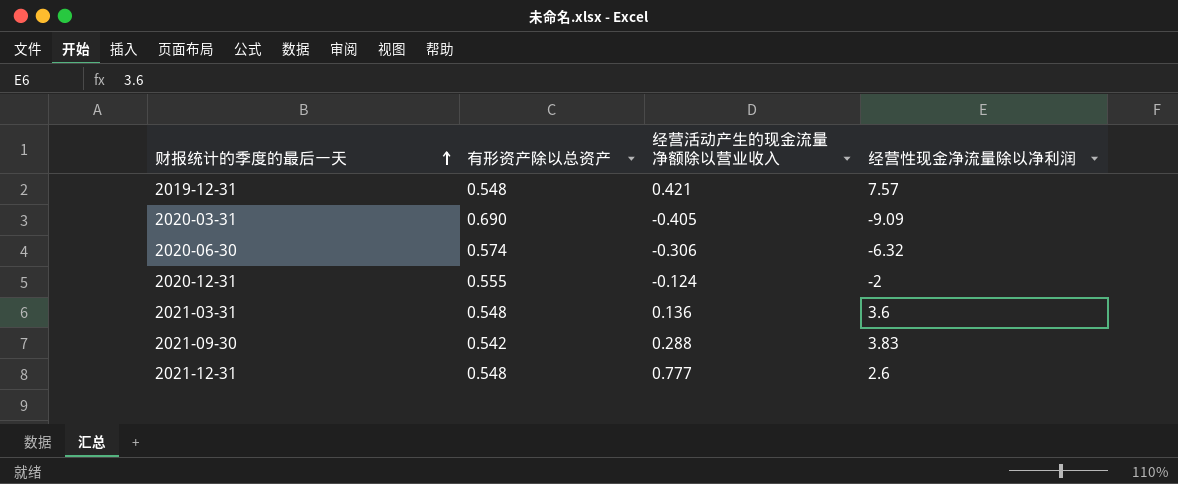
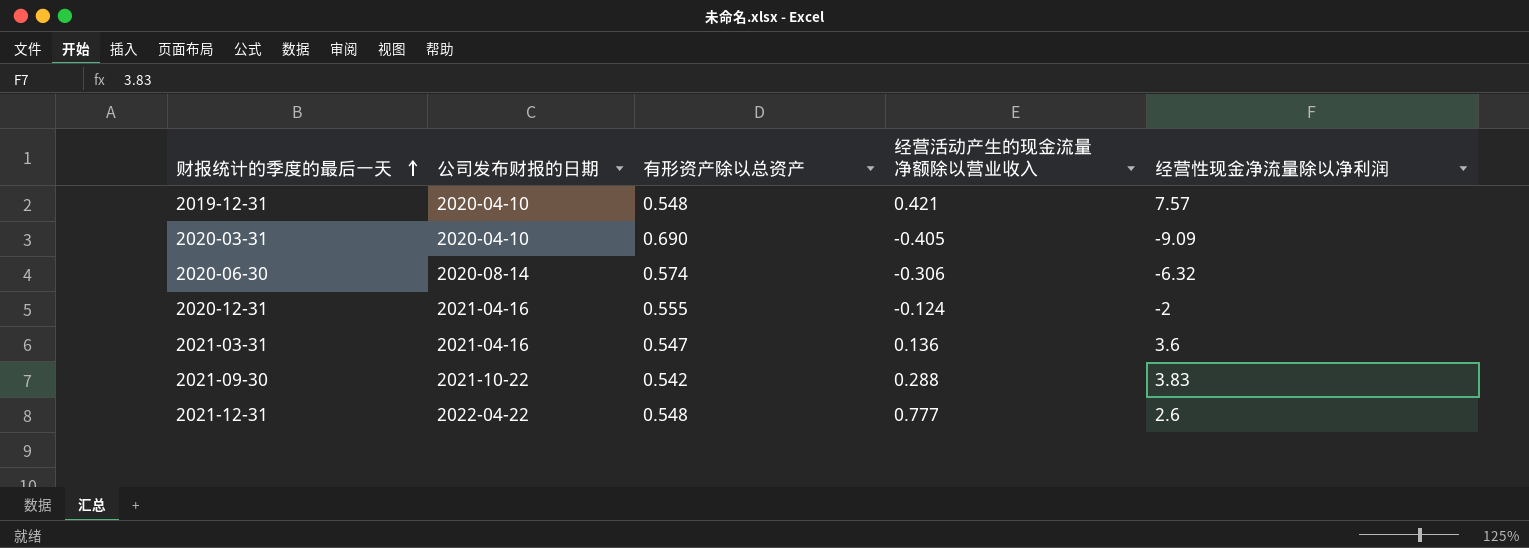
column 公司发布财报的日期 | position: none -> 2
2021-03-31 | 有形资产除以总资产: 0.548 -> 0.547

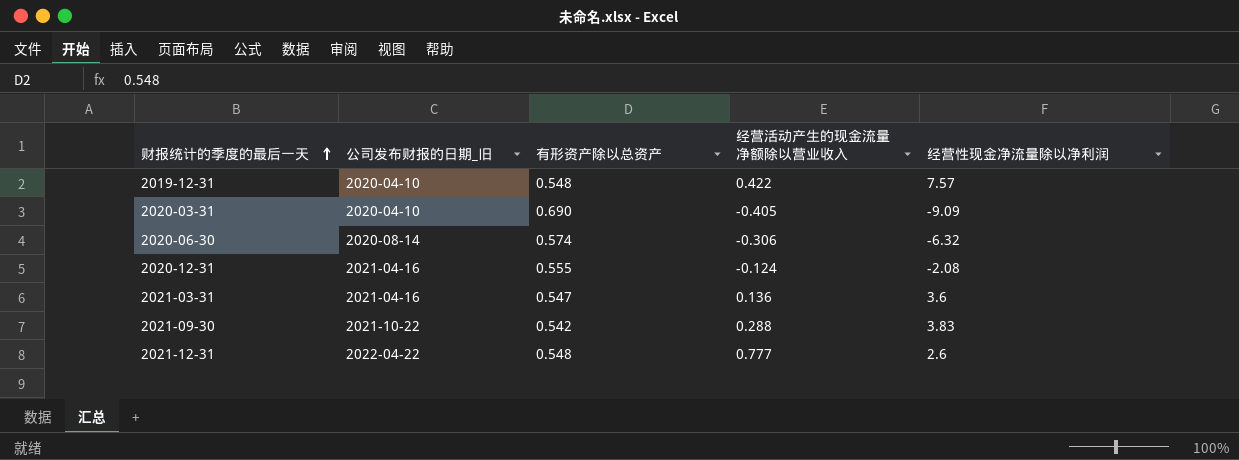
column name: 公司发布财报的日期 -> 公司发布财报的日期_旧
2019-12-31 | 经营活动产生的现金流量净额除以营业收入: 0.421 -> 0.422
2020-12-31 | 经营性现金净流量除以净利润: -2 -> -2.08

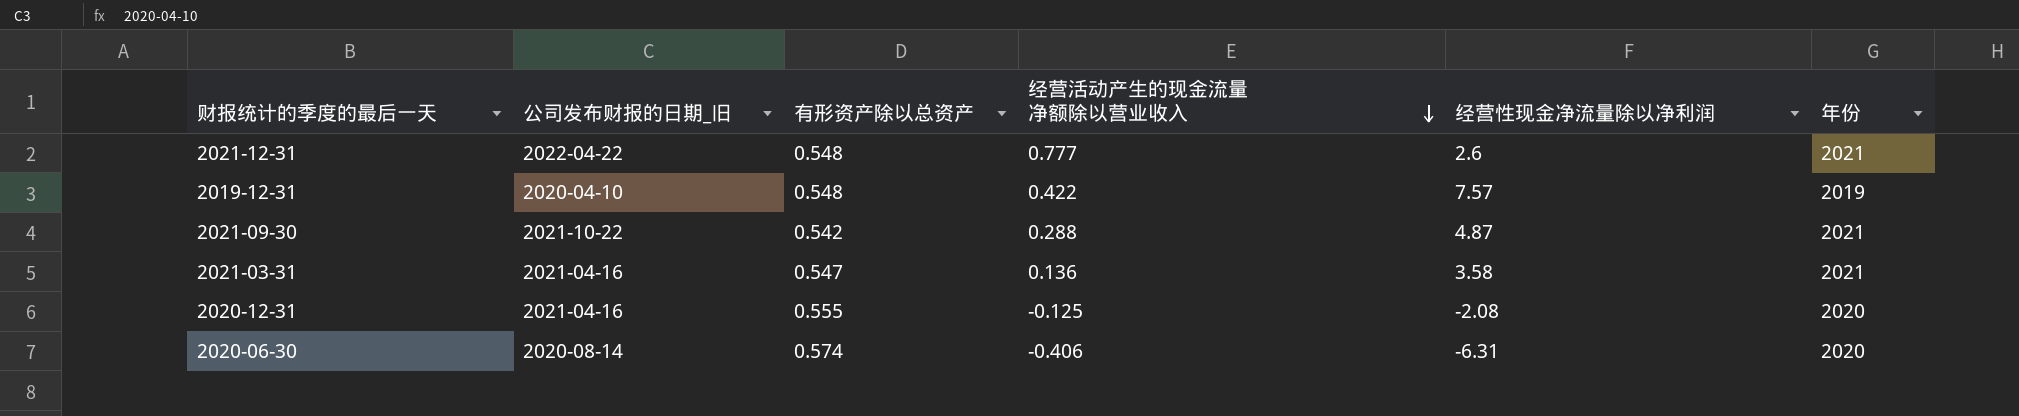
row order: 财报统计的季度的最后一天 ascending -> 经营活动产生的现金流量净额除以营业收入 descending
column 年份 | position: none -> 6
row 2020-03-31: 2020-04-10 | 0.690 | -0.405 | -9.09 -> none
2021-09-30 | 经营性现金净流量除以净利润: 3.83 -> 4.87
2021-03-31 | 经营性现金净流量除以净利润: 3.6 -> 3.58
2020-12-31 | 经营活动产生的现金流量净额除以营业收入: -0.124 -> -0.125
2020-06-30 | 经营活动产生的现金流量净额除以营业收入: -0.306 -> -0.406
2020-06-30 | 经营性现金净流量除以净利润: -6.32 -> -6.31

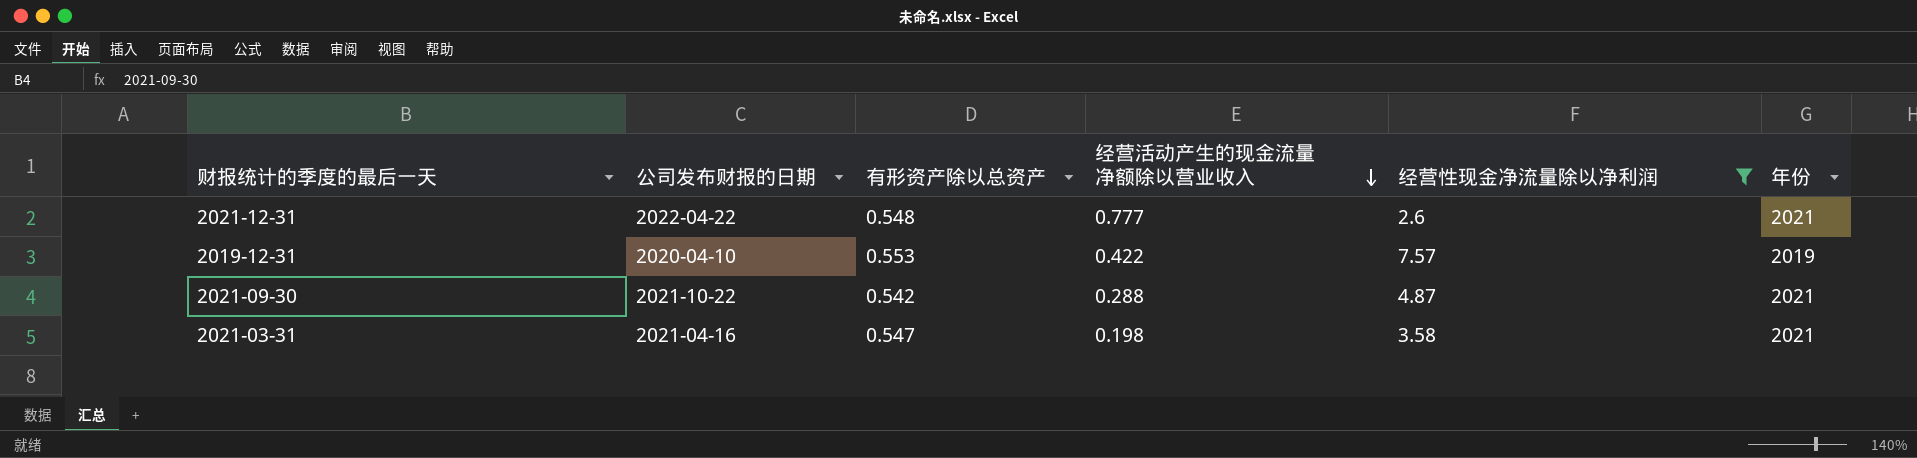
filter: none -> 经营性现金净流量除以净利润 >= 2.6
column name: 公司发布财报的日期_旧 -> 公司发布财报的日期
2019-12-31 | 有形资产除以总资产: 0.548 -> 0.553
2021-03-31 | 经营活动产生的现金流量净额除以营业收入: 0.136 -> 0.198

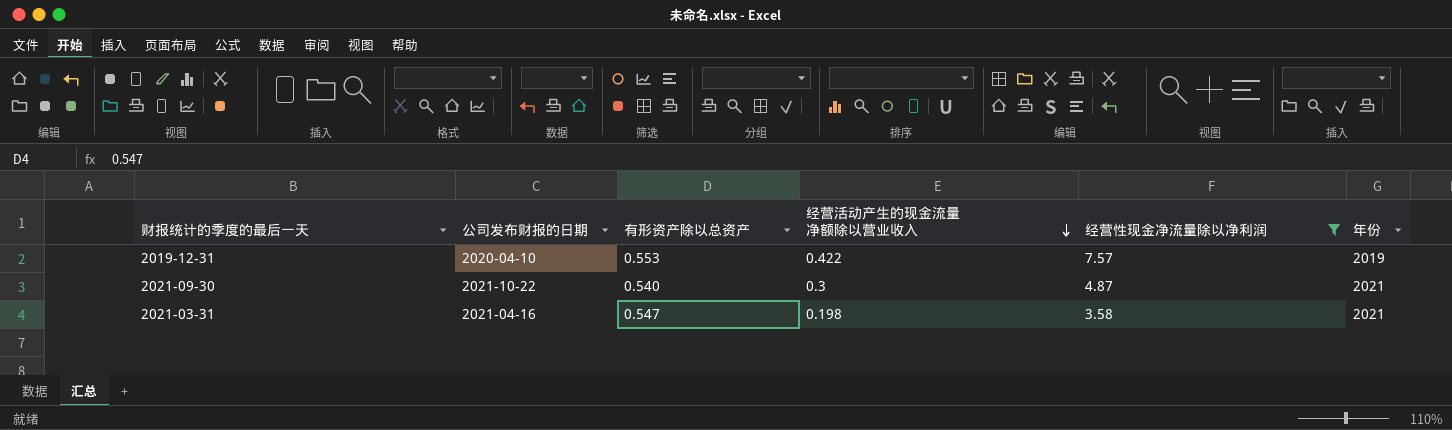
row 2021-12-31: 2022-04-22 | 0.548 | 0.777 | 2.6 | 2021 -> none
2021-09-30 | 有形资产除以总资产: 0.542 -> 0.540
2021-09-30 | 经营活动产生的现金流量净额除以营业收入: 0.288 -> 0.3

